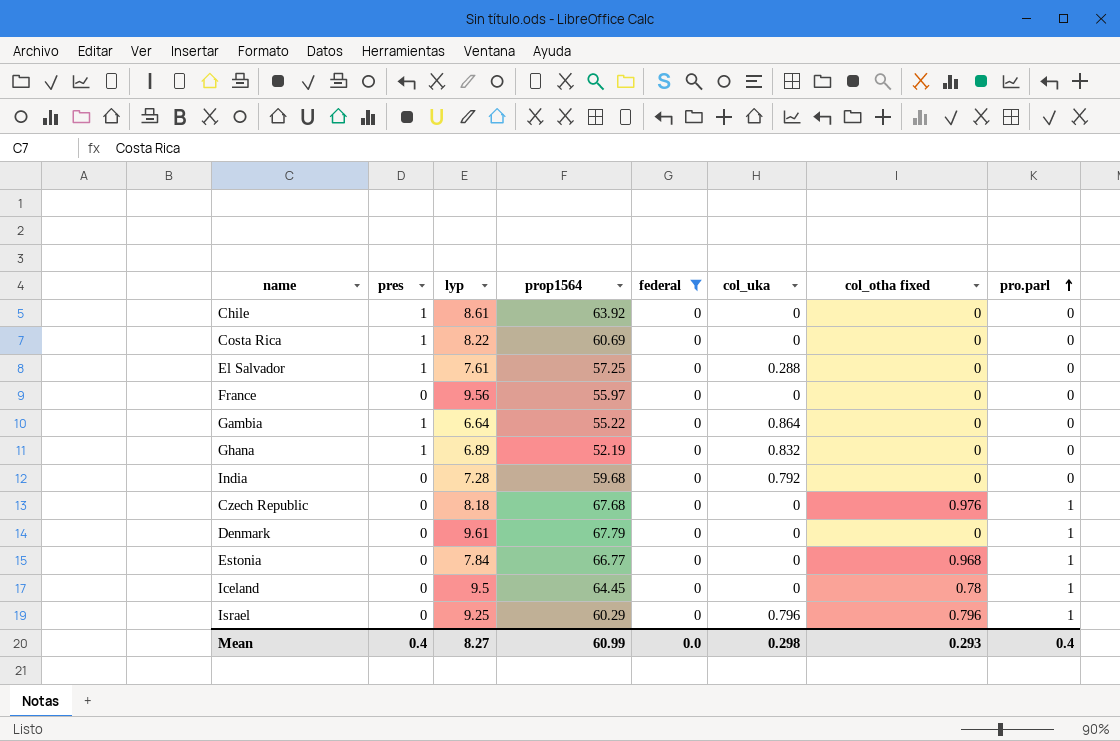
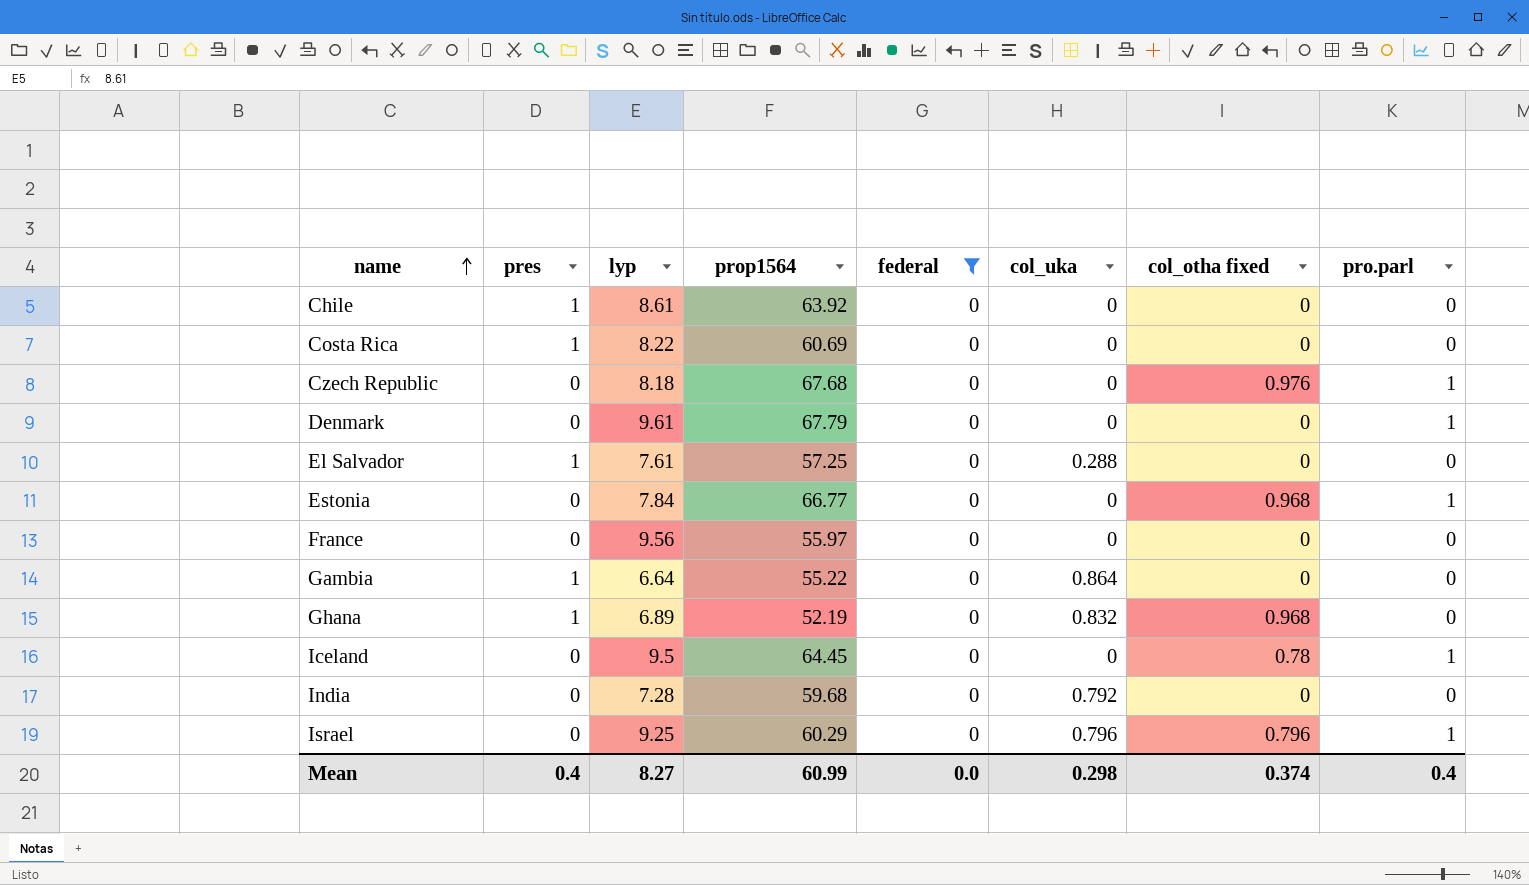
row order: pro.parl ascending -> name ascending
Ghana | col_otha fixed: 0 -> 0.968
Mean | col_otha fixed: 0.293 -> 0.374

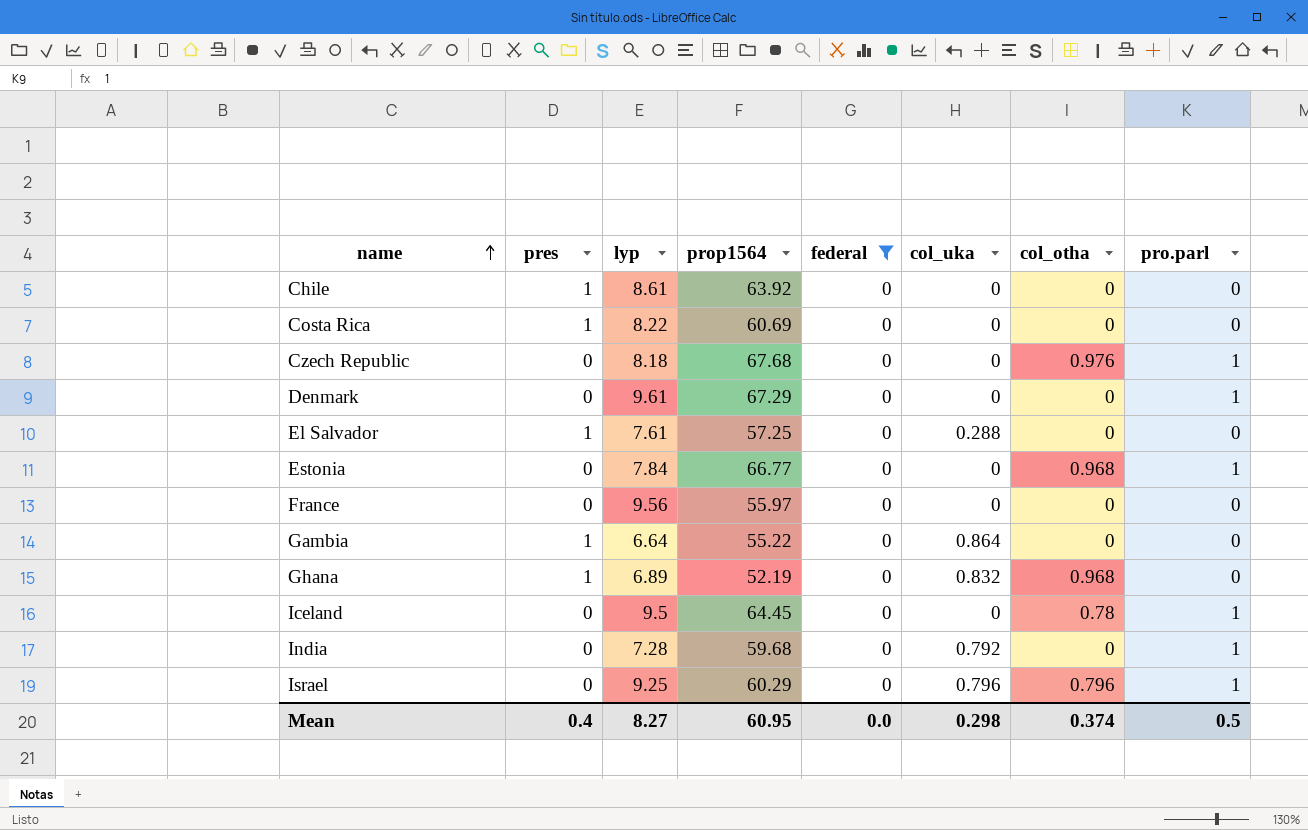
column name: col_otha fixed -> col_otha
Denmark | prop1564: 67.79 -> 67.29
India | pro.parl: 0 -> 1
Mean | prop1564: 60.99 -> 60.95
Mean | pro.parl: 0.4 -> 0.5

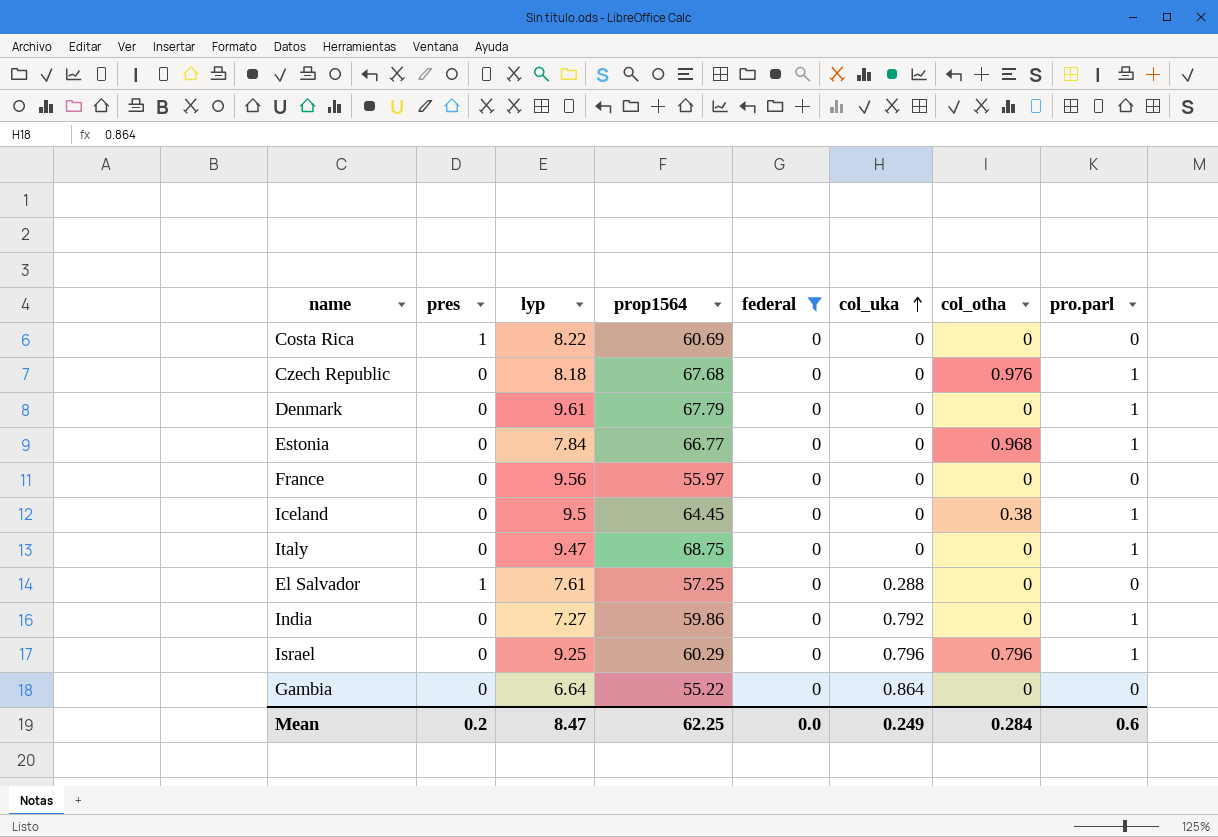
row order: name ascending -> col_uka ascending
row Chile: 1 | 8.61 | 63.92 | 0 | 0 | 0 | 0 -> none
row Ghana: 1 | 6.89 | 52.19 | 0 | 0.832 | 0.968 | 0 -> none
Denmark | prop1564: 67.29 -> 67.79
Iceland | col_otha: 0.78 -> 0.38
row Italy: none -> 0 | 9.47 | 68.75 | 0 | 0 | 0 | 1
India | lyp: 7.28 -> 7.27
India | prop1564: 59.68 -> 59.86
Gambia | pres: 1 -> 0
Mean | pres: 0.4 -> 0.2
Mean | lyp: 8.27 -> 8.47
Mean | prop1564: 60.95 -> 62.25
Mean | col_uka: 0.298 -> 0.249
Mean | col_otha: 0.374 -> 0.284
Mean | pro.parl: 0.5 -> 0.6

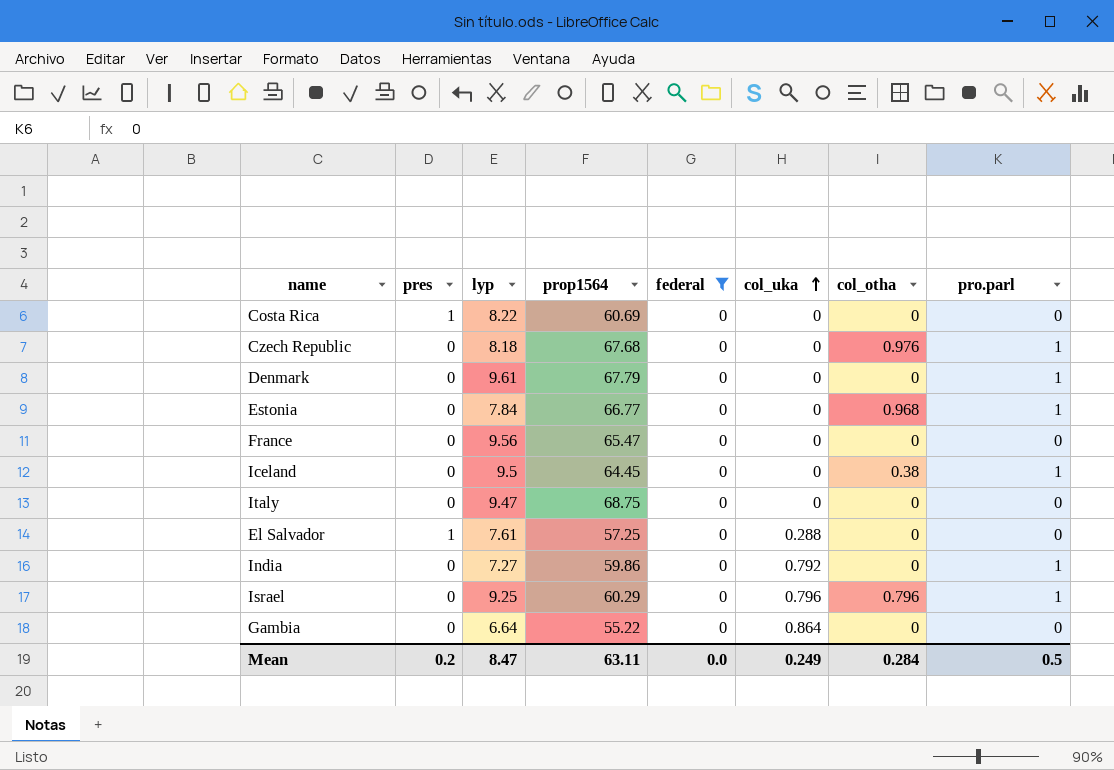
France | prop1564: 55.97 -> 65.47
Italy | pro.parl: 1 -> 0
Mean | prop1564: 62.25 -> 63.11
Mean | pro.parl: 0.6 -> 0.5

